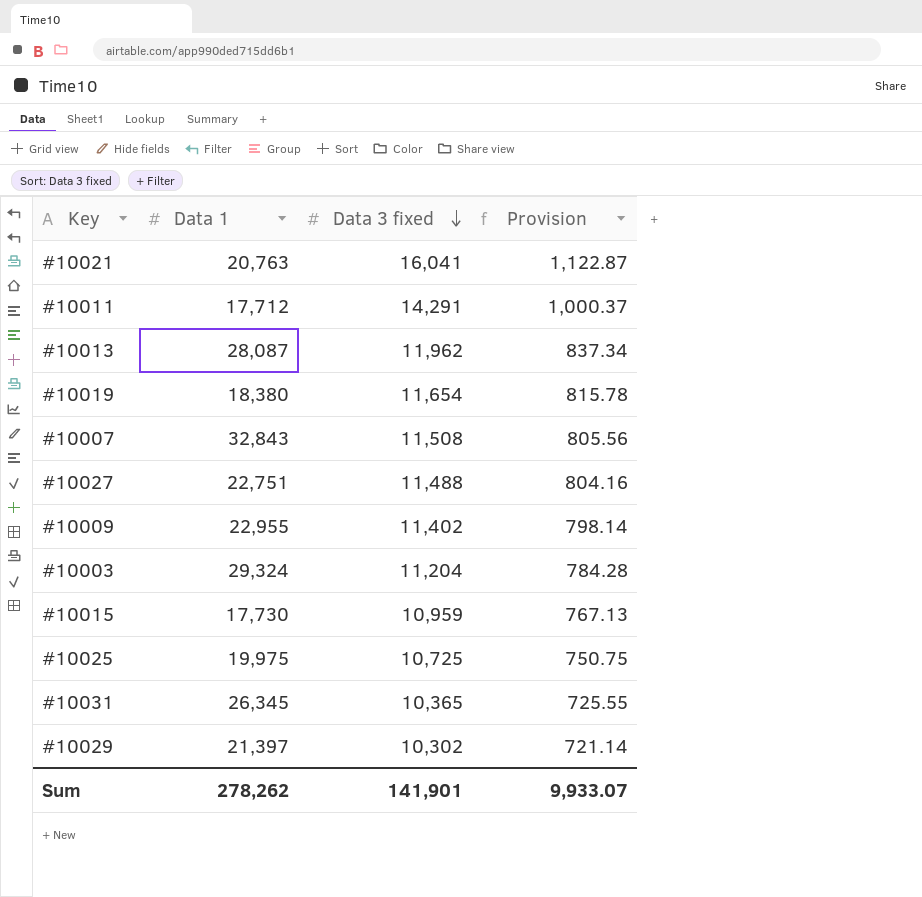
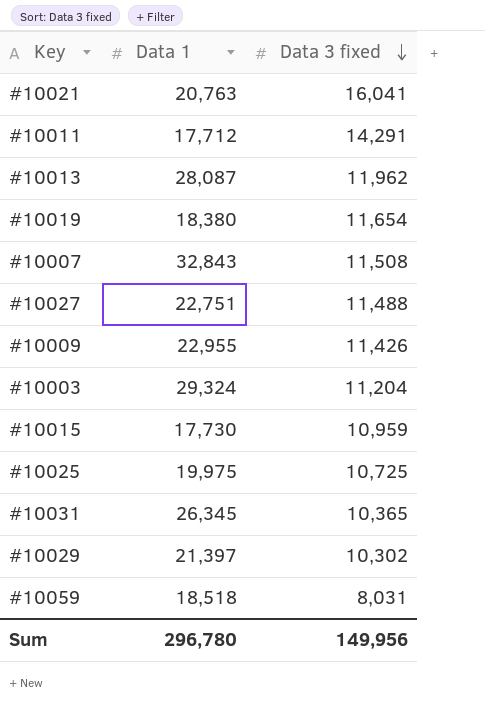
column Provision | formula: [Data 3 fixed] * 0.07 -> none
#10009 | Data 3 fixed: 11,402 -> 11,426
row #10059: none -> 18,518 | 8,031
Sum | Data 1: 278,262 -> 296,780
Sum | Data 3 fixed: 141,901 -> 149,956

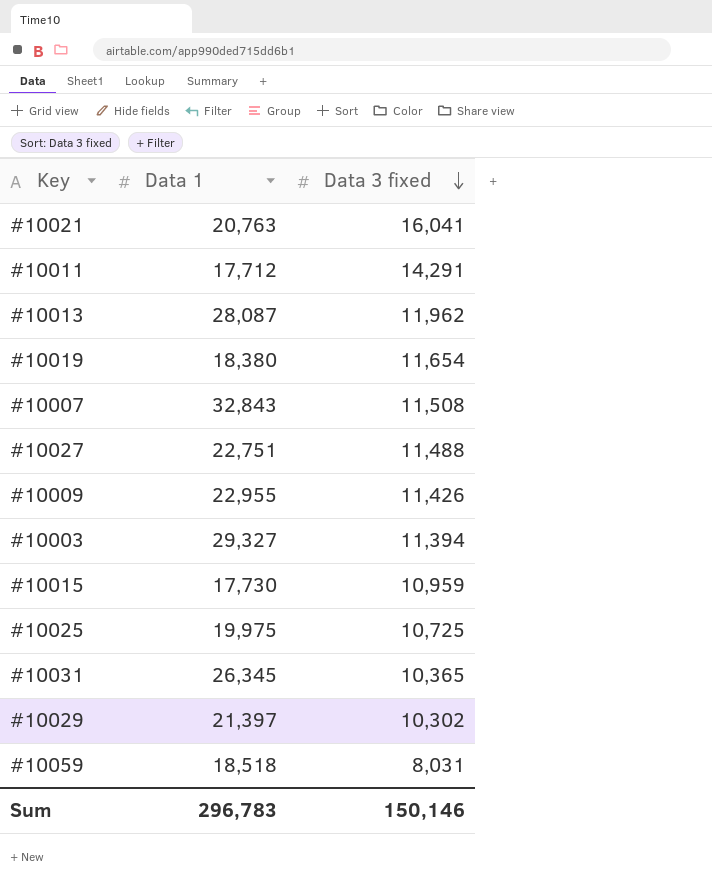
#10003 | Data 1: 29,324 -> 29,327
#10003 | Data 3 fixed: 11,204 -> 11,394
Sum | Data 1: 296,780 -> 296,783
Sum | Data 3 fixed: 149,956 -> 150,146

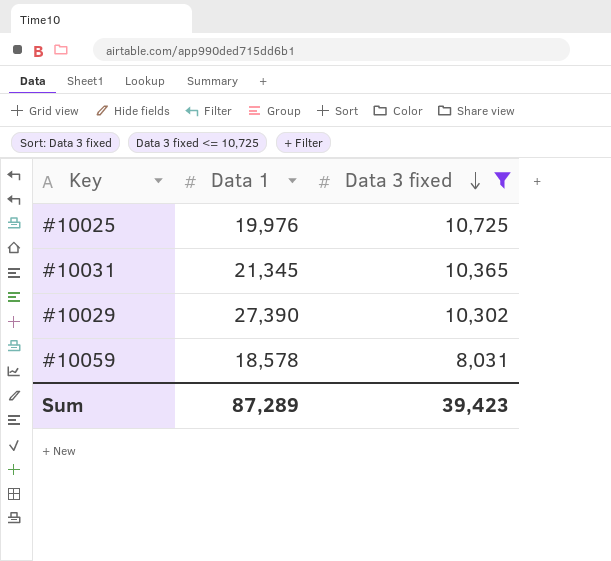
filter: none -> Data 3 fixed <= 10,725
#10025 | Data 1: 19,975 -> 19,976
#10031 | Data 1: 26,345 -> 21,345
#10029 | Data 1: 21,397 -> 27,390
#10059 | Data 1: 18,518 -> 18,578
Sum | Data 1: 296,783 -> 87,289
Sum | Data 3 fixed: 150,146 -> 39,423

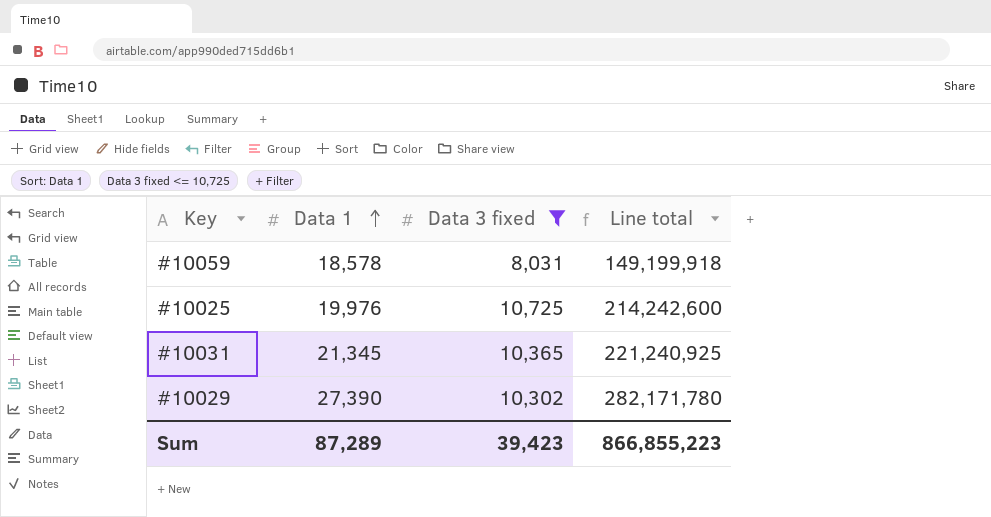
row order: Data 3 fixed descending -> Data 1 ascending
column Line total | formula: none -> [Data 1] * [Data 3 fixed]

